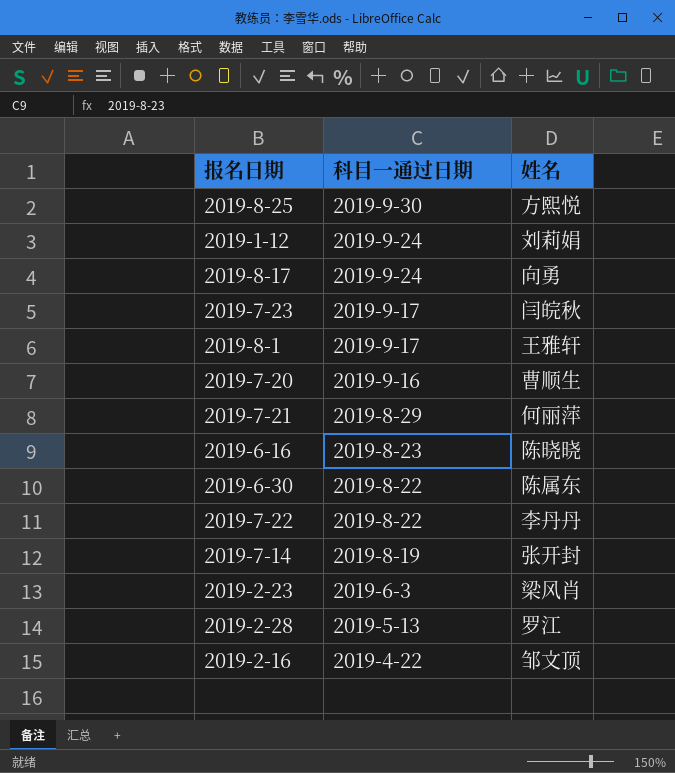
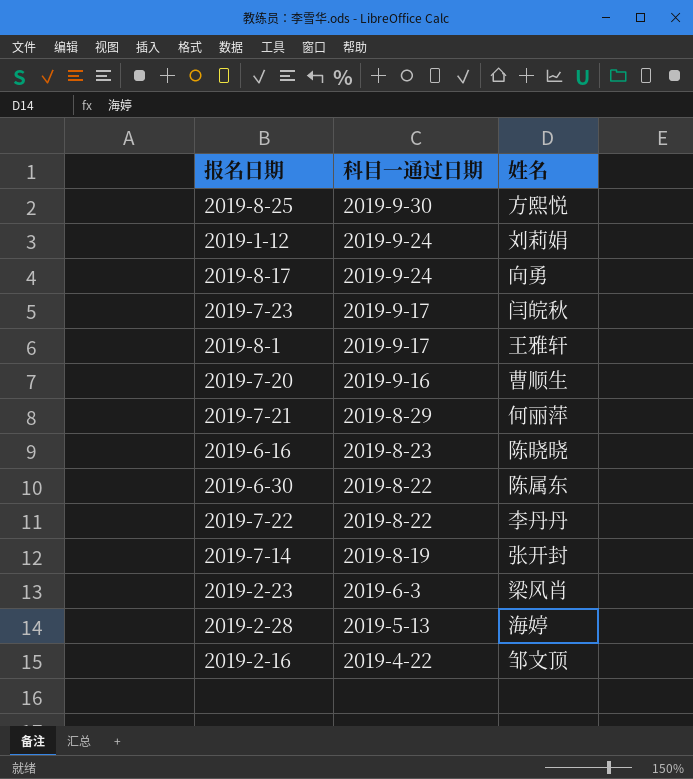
2019-2-28 | 姓名: 罗江 -> 海婷

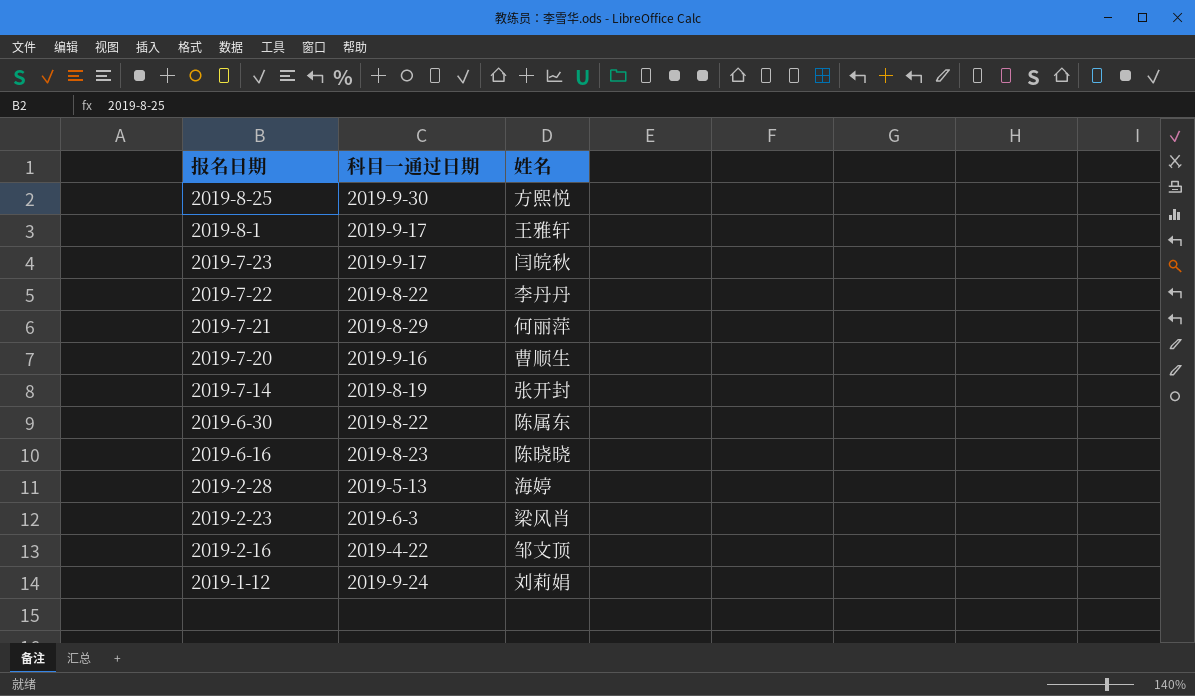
row order: 科目一通过日期 descending -> 报名日期 descending
row 2019-8-17: 2019-9-24 | 向勇 -> none

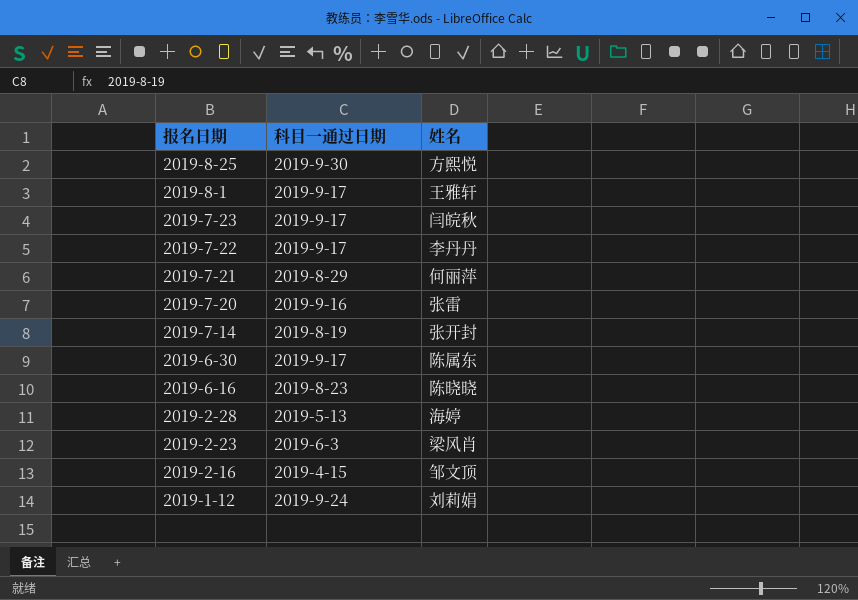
2019-7-22 | 科目一通过日期: 2019-8-22 -> 2019-9-17
2019-7-20 | 姓名: 曹顺生 -> 张雷
2019-6-30 | 科目一通过日期: 2019-8-22 -> 2019-9-17
2019-2-16 | 科目一通过日期: 2019-4-22 -> 2019-4-15

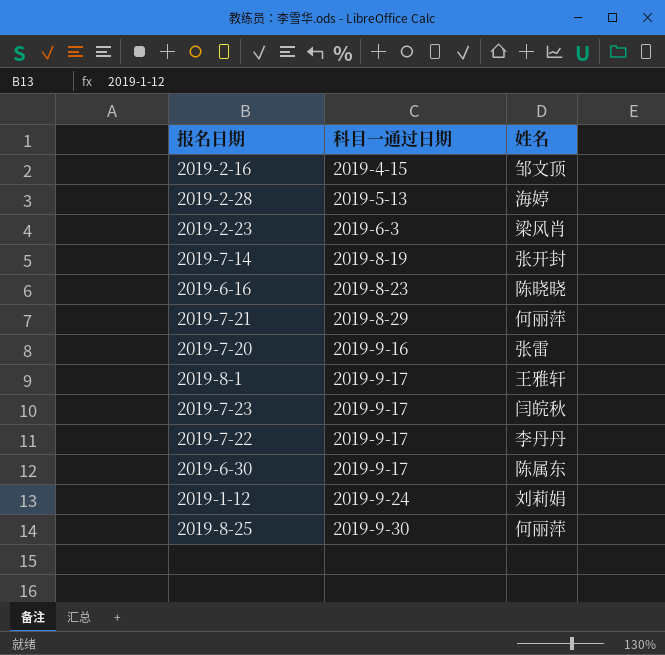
row order: 报名日期 descending -> 科目一通过日期 ascending
2019-8-25 | 姓名: 方熙悦 -> 何丽萍

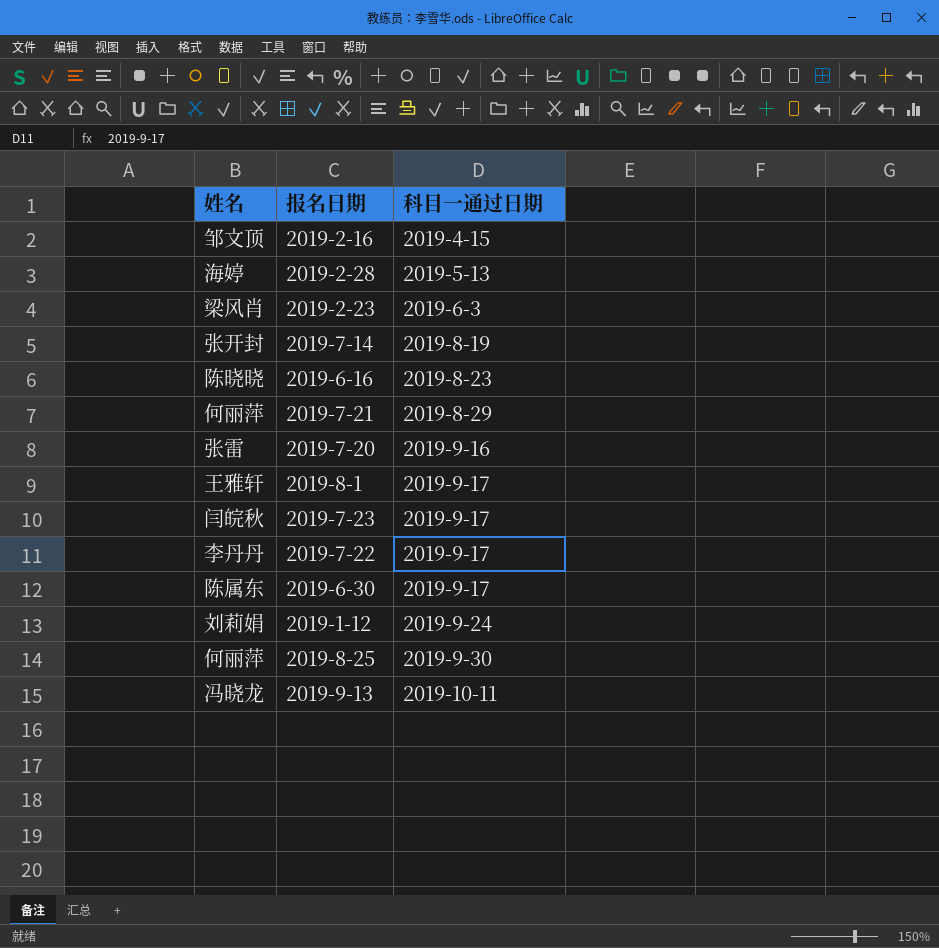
column 姓名 | position: 3 -> 1
row 2019-9-13: none -> 冯晓龙 | 2019-10-11

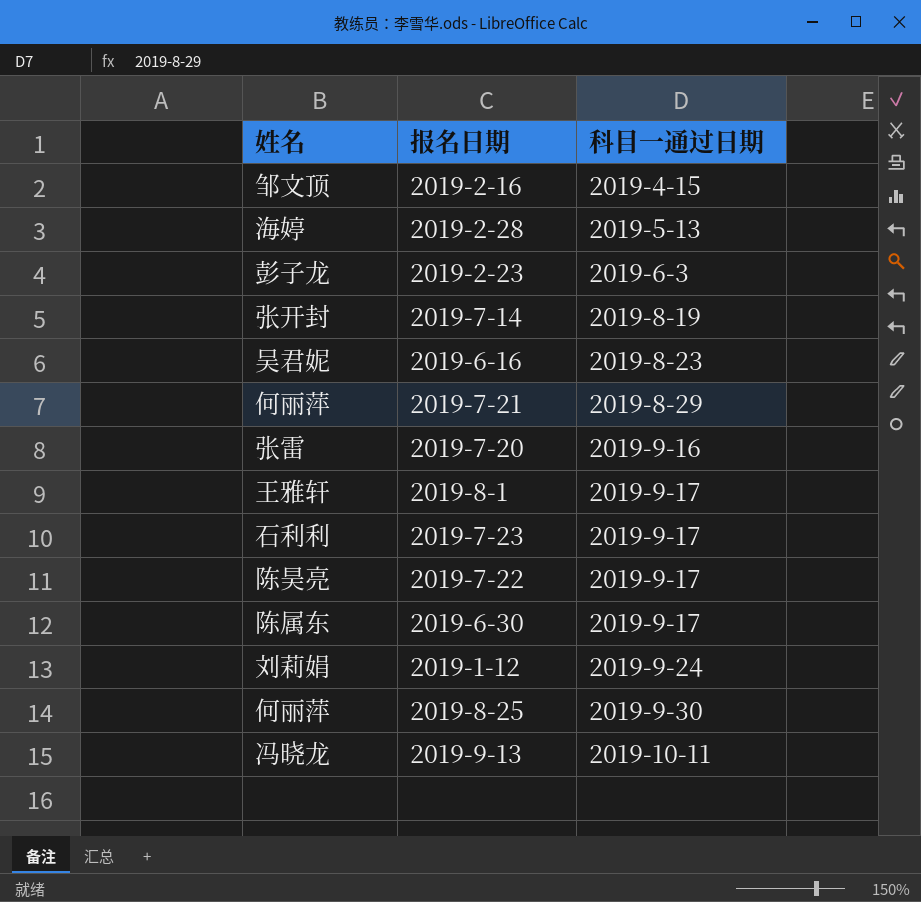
2019-2-23 | 姓名: 梁风肖 -> 彭子龙
2019-6-16 | 姓名: 陈晓晓 -> 吴君妮
2019-7-23 | 姓名: 闫皖秋 -> 石利利
2019-7-22 | 姓名: 李丹丹 -> 陈昊亮

